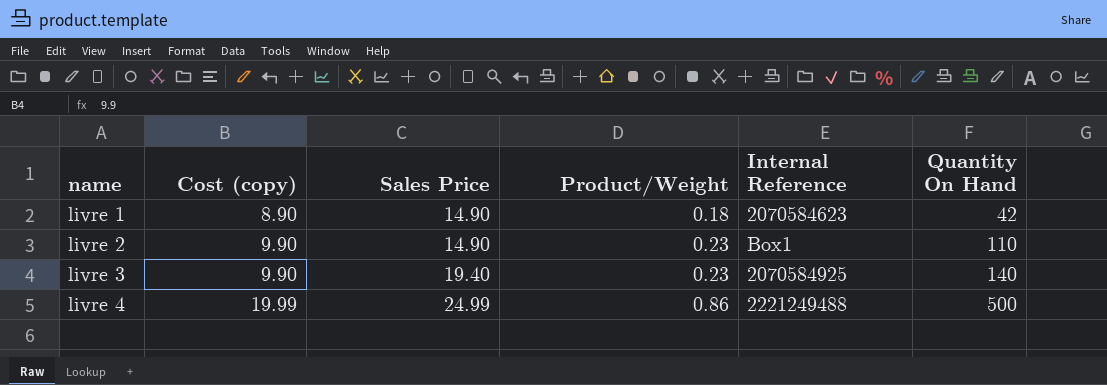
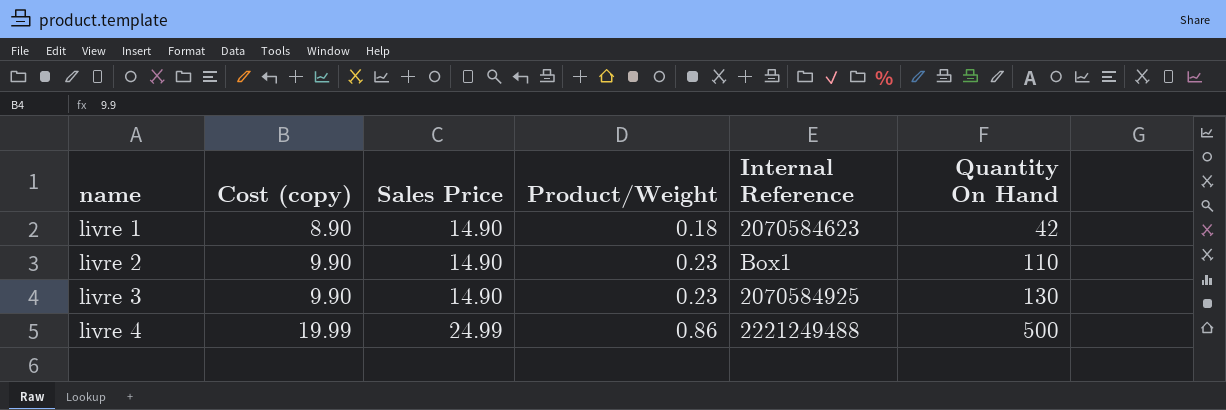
livre 3 | Sales Price: 19.40 -> 14.90
livre 3 | Quantity On Hand: 140 -> 130

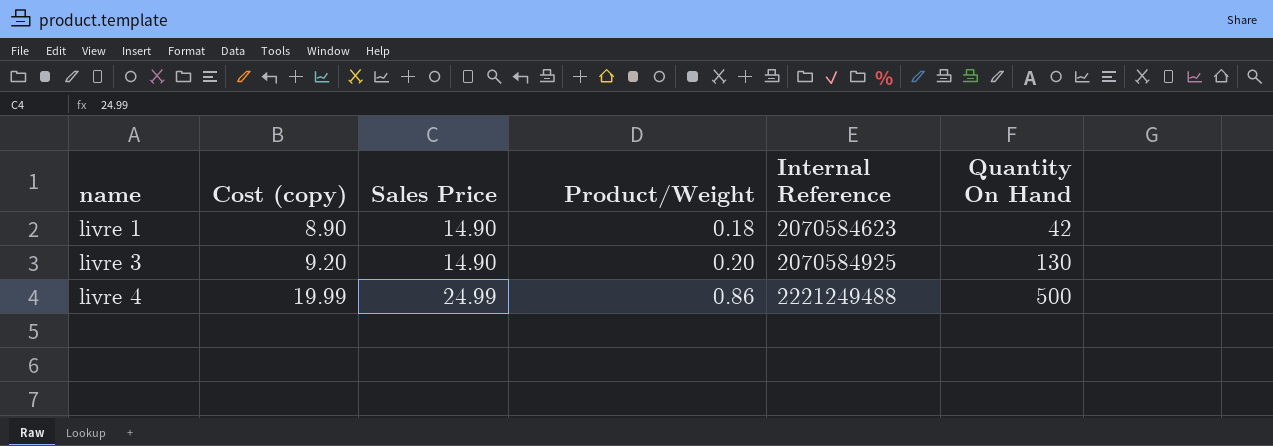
row livre 2: 9.90 | 14.90 | 0.23 | Box1 | 110 -> none
livre 3 | Cost (copy): 9.90 -> 9.20
livre 3 | Product/Weight: 0.23 -> 0.20

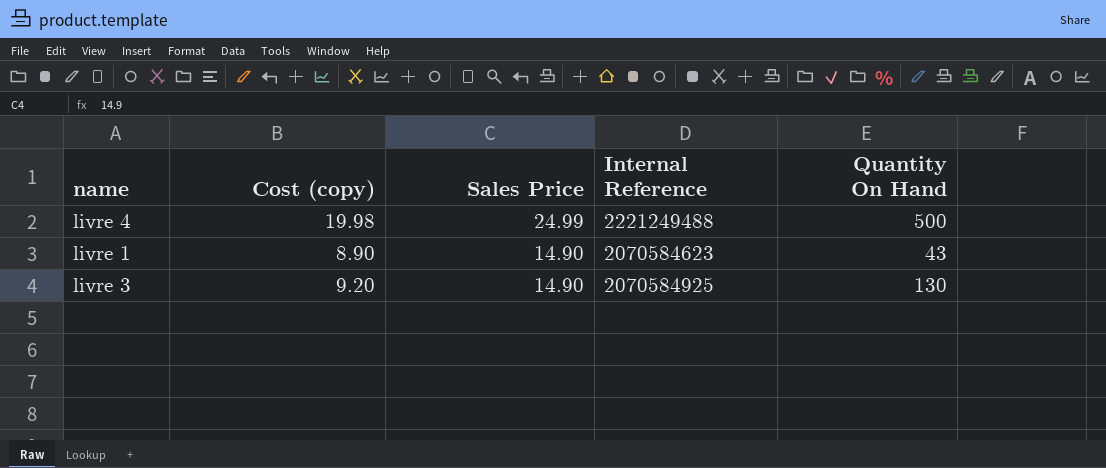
row order: name ascending -> Sales Price descending
column Product/Weight | position: 4 -> none
livre 4 | Cost (copy): 19.99 -> 19.98
livre 1 | Quantity On Hand: 42 -> 43

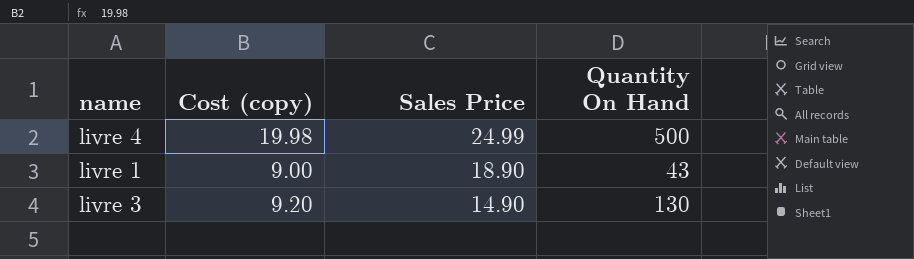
column Internal Reference | position: 4 -> none
livre 1 | Cost (copy): 8.90 -> 9.00
livre 1 | Sales Price: 14.90 -> 18.90

